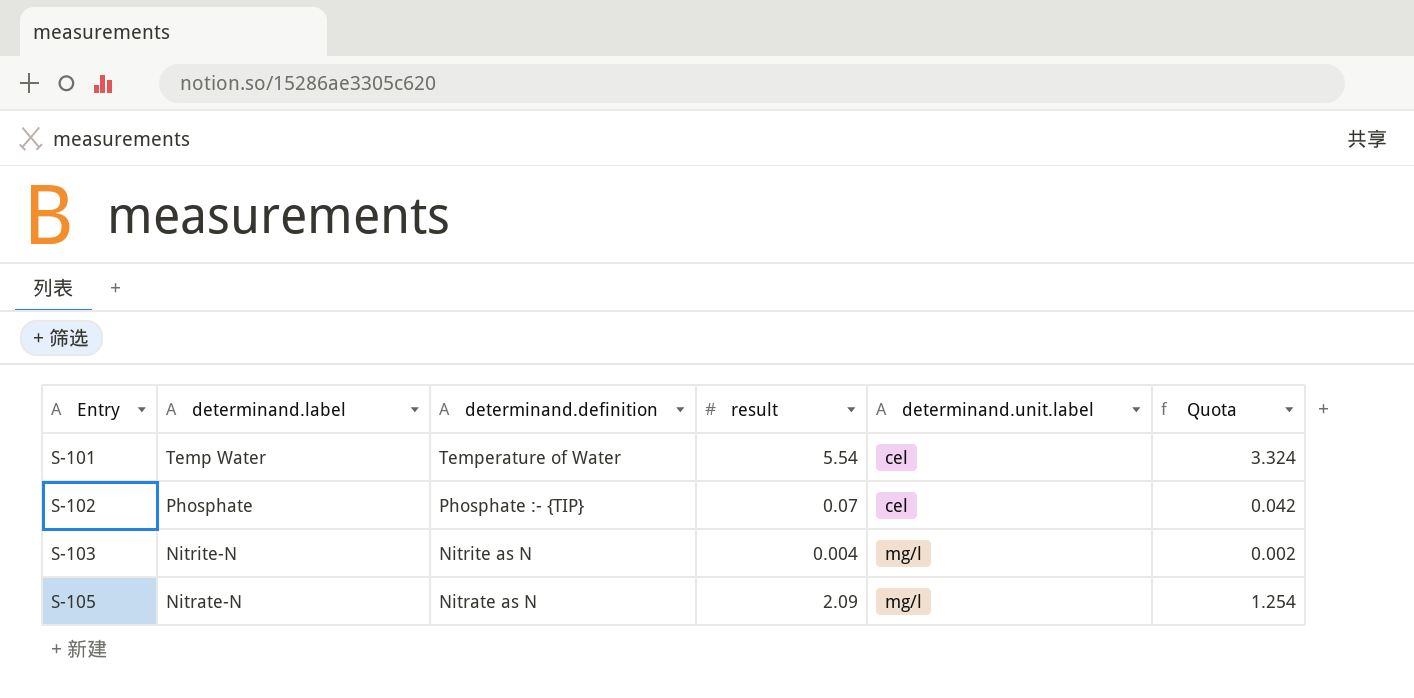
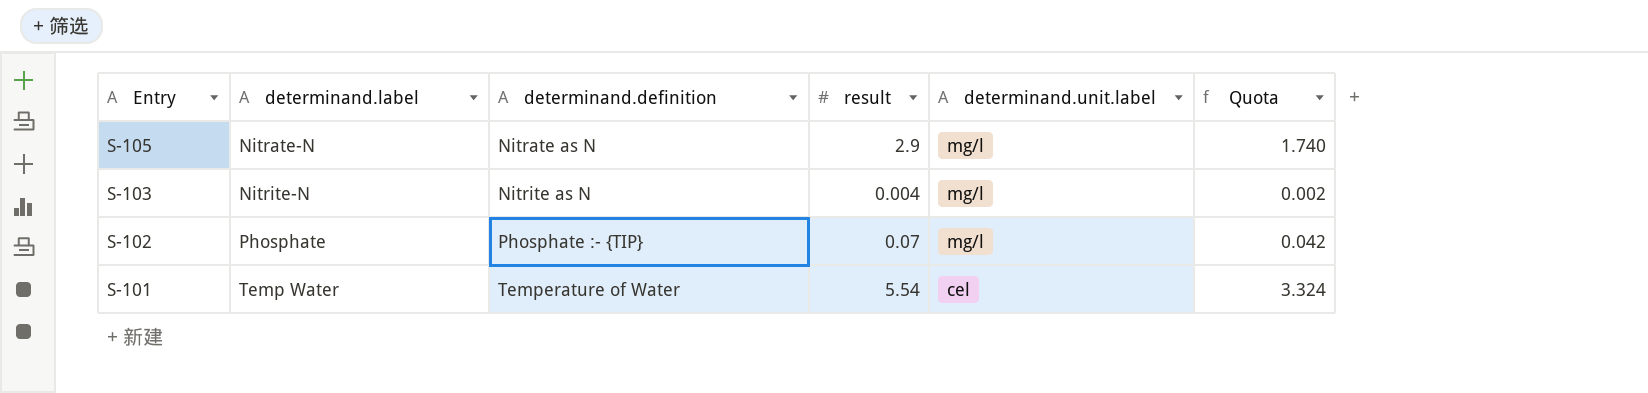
row order: Entry ascending -> Entry descending
S-105 | result: 2.09 -> 2.9
S-105 | Quota: 1.254 -> 1.740
S-102 | determinand.unit.label: cel -> mg/l

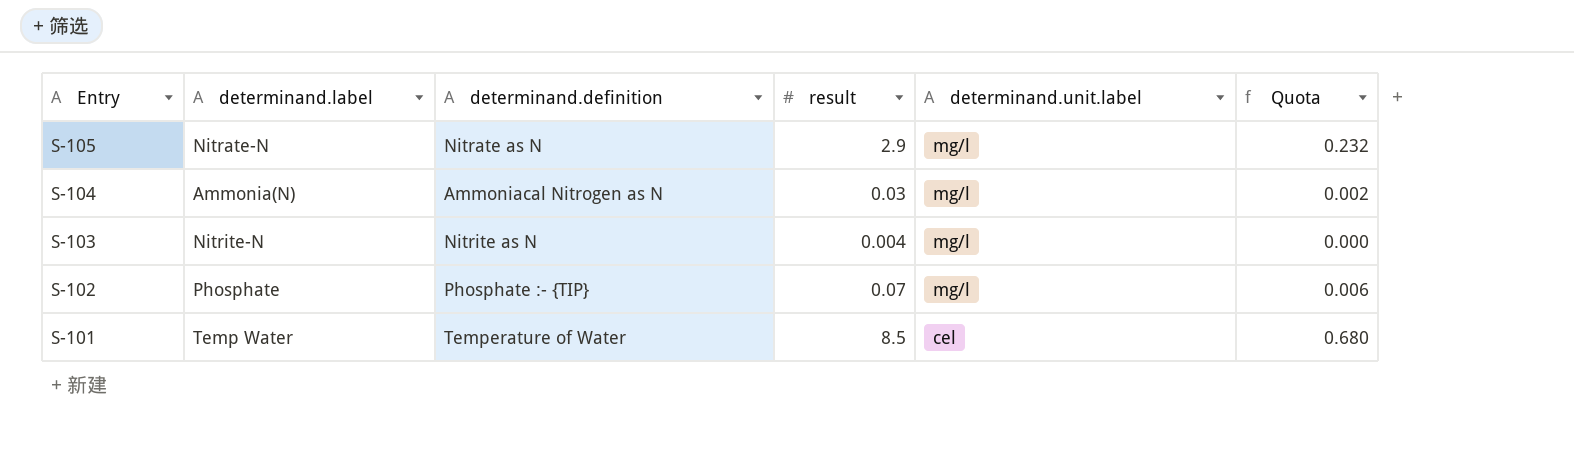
column Quota | formula: [result] * 0.6 -> [result] * 0.08
row S-104: none -> Ammonia(N) | Ammoniacal Nitrogen as N | 0.03 | mg/l | 0.002
S-101 | result: 5.54 -> 8.5

